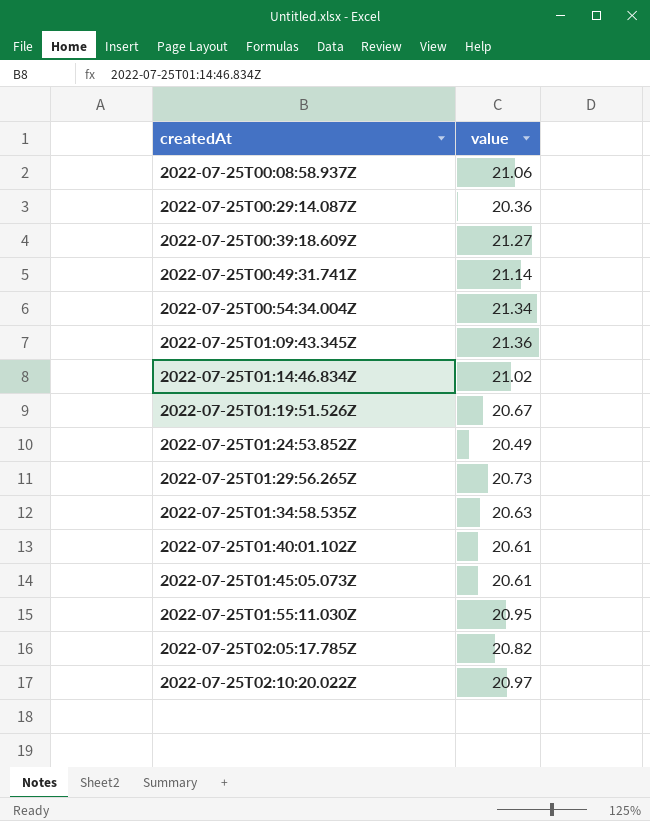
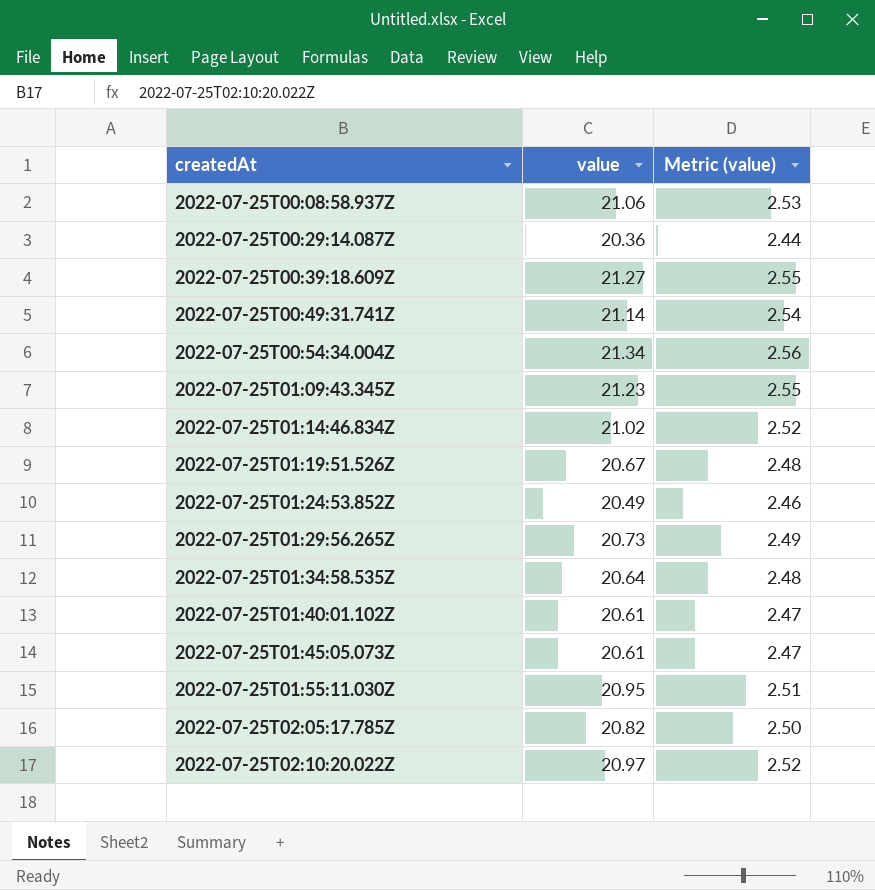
column Metric (value) | formula: none -> [value] * 0.12
2022-07-25T01:09:43.345Z | value: 21.36 -> 21.23
2022-07-25T01:34:58.535Z | value: 20.63 -> 20.64

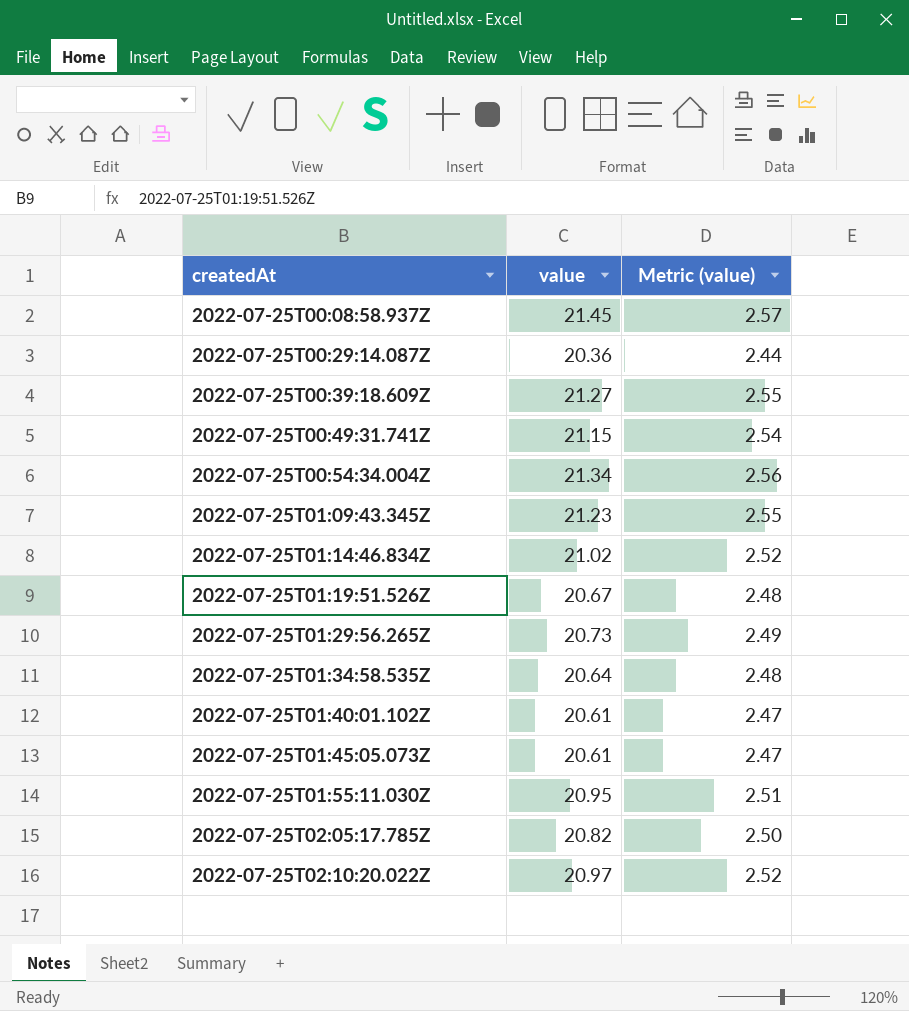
row 2022-07-25T01:24:53.852Z: 20.49 | 2.46 -> none
2022-07-25T00:08:58.937Z | value: 21.06 -> 21.45
2022-07-25T00:08:58.937Z | Metric (value): 2.53 -> 2.57
2022-07-25T00:49:31.741Z | value: 21.14 -> 21.15

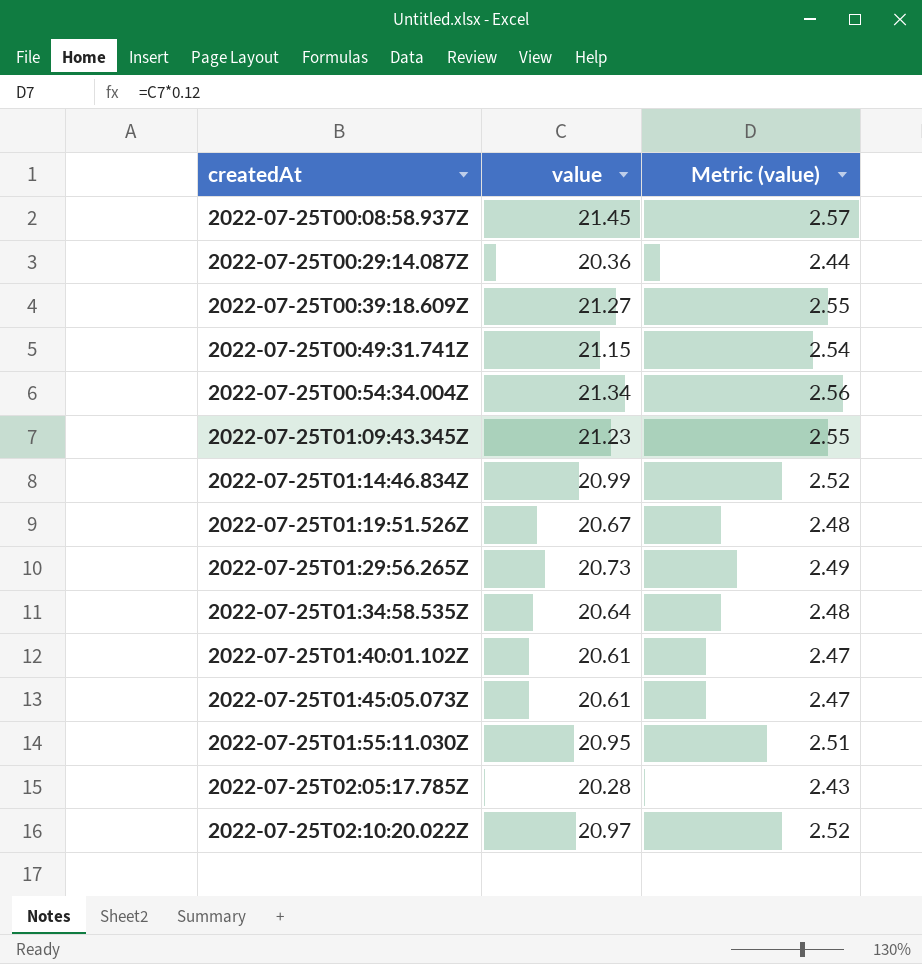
2022-07-25T01:14:46.834Z | value: 21.02 -> 20.99
2022-07-25T02:05:17.785Z | value: 20.82 -> 20.28
2022-07-25T02:05:17.785Z | Metric (value): 2.50 -> 2.43

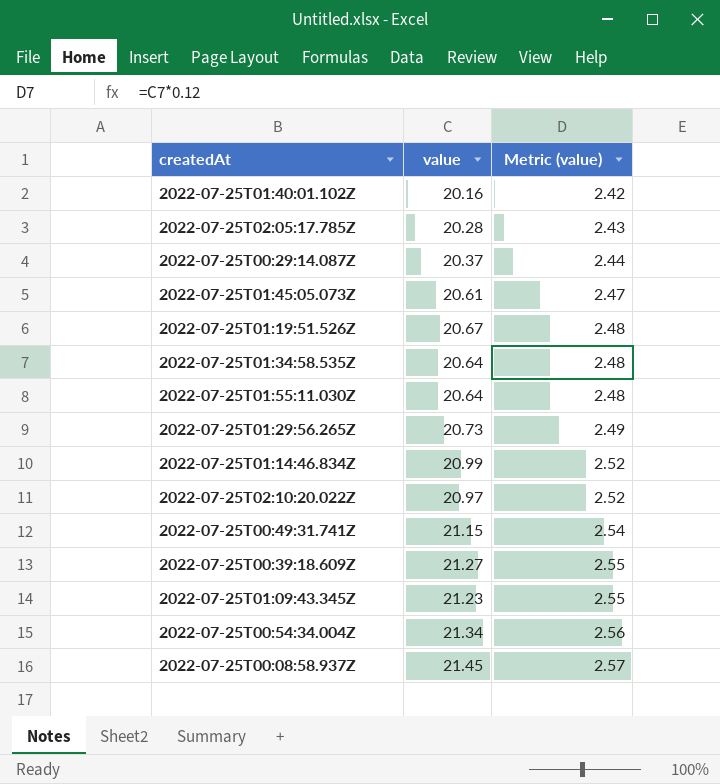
row order: createdAt ascending -> Metric (value) ascending
2022-07-25T01:40:01.102Z | value: 20.61 -> 20.16
2022-07-25T01:40:01.102Z | Metric (value): 2.47 -> 2.42
2022-07-25T00:29:14.087Z | value: 20.36 -> 20.37
2022-07-25T01:55:11.030Z | value: 20.95 -> 20.64
2022-07-25T01:55:11.030Z | Metric (value): 2.51 -> 2.48

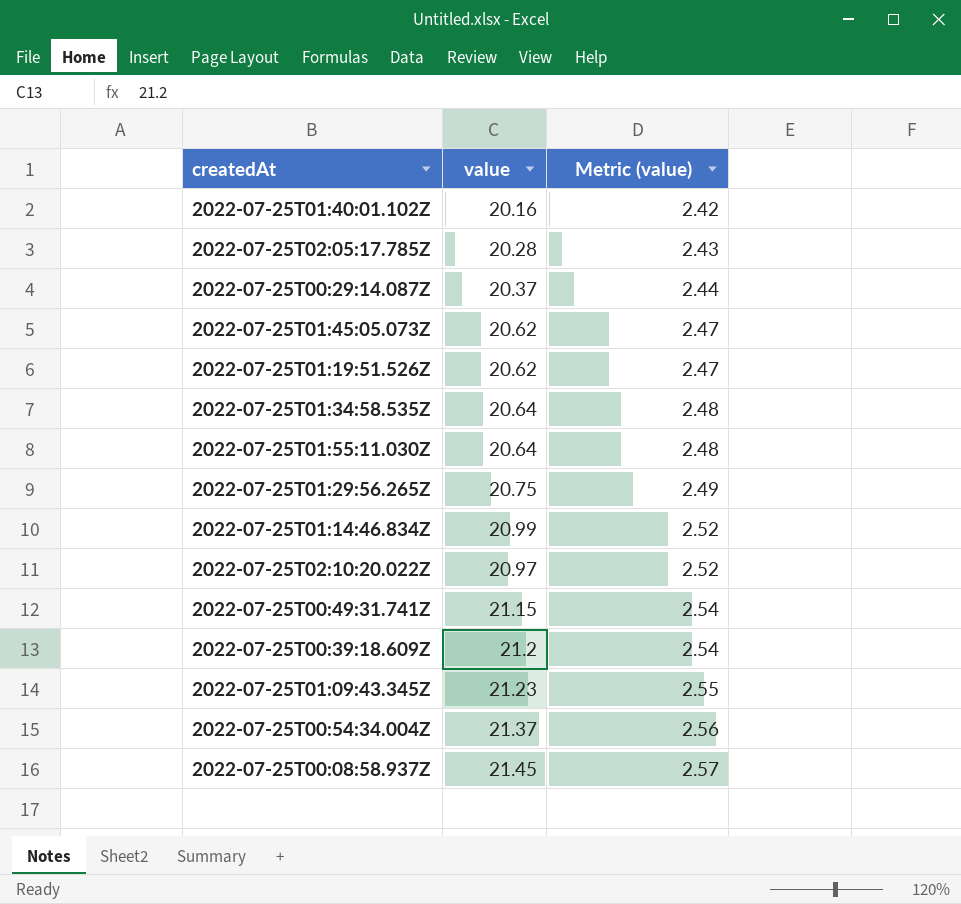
2022-07-25T01:45:05.073Z | value: 20.61 -> 20.62
2022-07-25T01:19:51.526Z | value: 20.67 -> 20.62
2022-07-25T01:19:51.526Z | Metric (value): 2.48 -> 2.47
2022-07-25T01:29:56.265Z | value: 20.73 -> 20.75
2022-07-25T00:39:18.609Z | value: 21.27 -> 21.2
2022-07-25T00:39:18.609Z | Metric (value): 2.55 -> 2.54
2022-07-25T00:54:34.004Z | value: 21.34 -> 21.37

